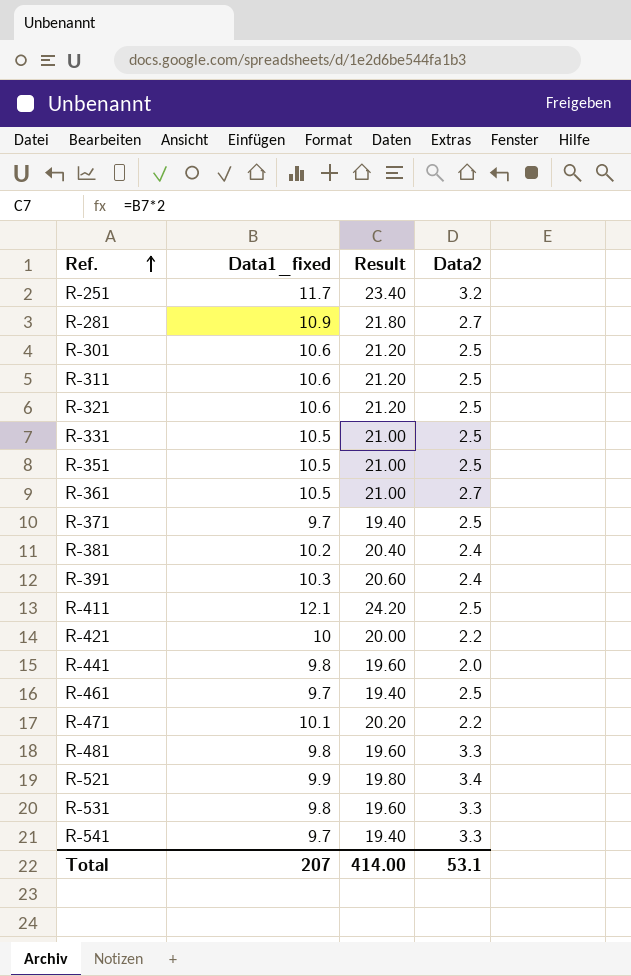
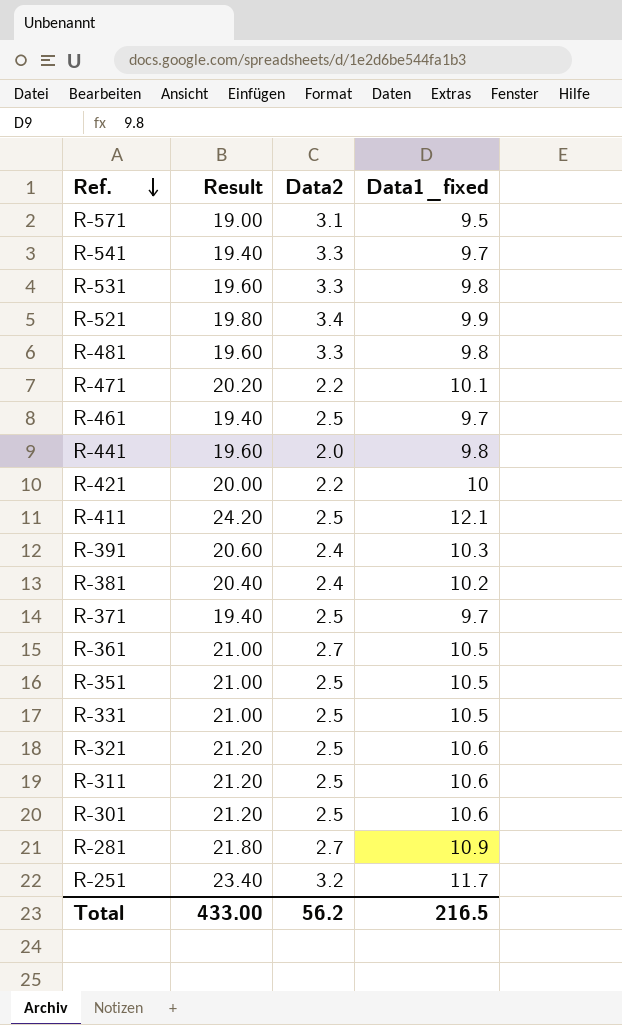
row order: Ref. ascending -> Ref. descending
column Data1_fixed | position: 2 -> 4
row R-571: none -> 19.00 | 3.1 | 9.5
Total | Result: 414.00 -> 433.00
Total | Data2: 53.1 -> 56.2
Total | Data1_fixed: 207 -> 216.5

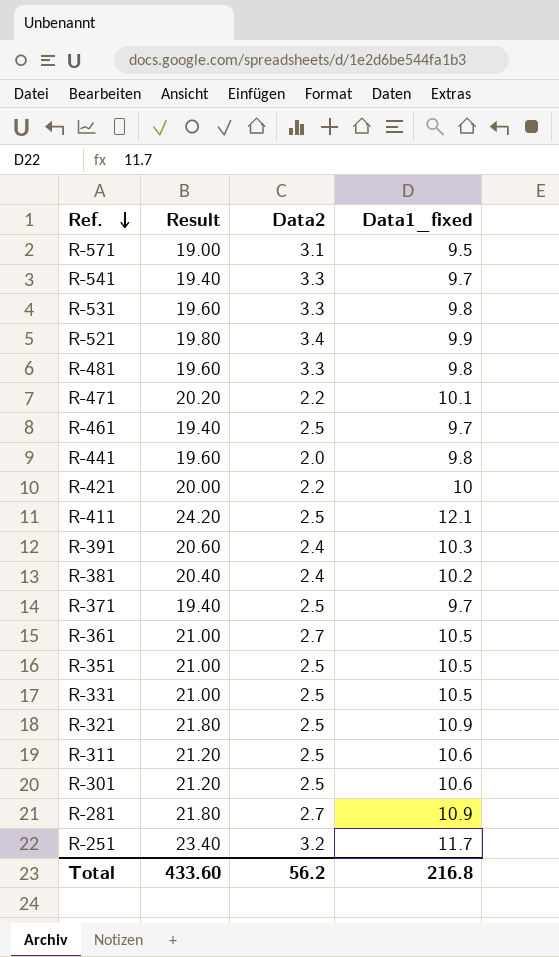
R-321 | Result: 21.20 -> 21.80
R-321 | Data1_fixed: 10.6 -> 10.9
Total | Result: 433.00 -> 433.60
Total | Data1_fixed: 216.5 -> 216.8

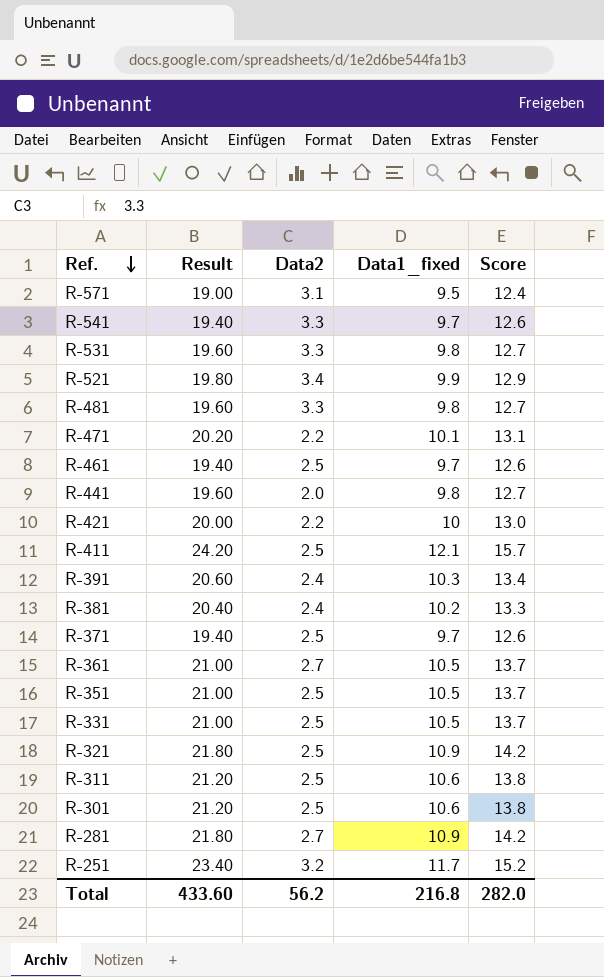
column Score | formula: none -> [Data1_fixed] * 1.3

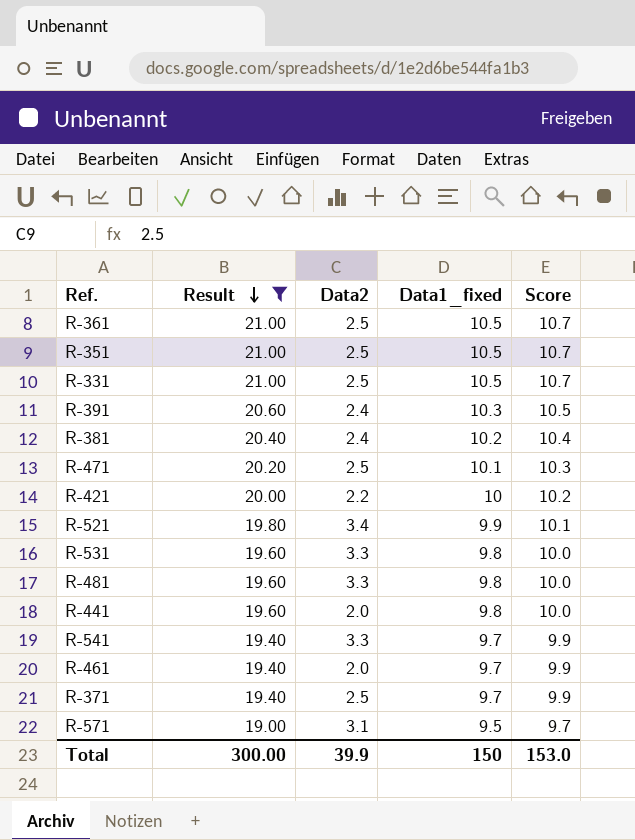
filter: none -> Result <= 21.00
row order: Ref. descending -> Result descending
column Score | formula: [Data1_fixed] * 1.3 -> [Data1_fixed] * 1.02
R-361 | Data2: 2.7 -> 2.5
R-471 | Data2: 2.2 -> 2.5
R-461 | Data2: 2.5 -> 2.0
Total | Result: 433.60 -> 300.00
Total | Data2: 56.2 -> 39.9
Total | Data1_fixed: 216.8 -> 150
Total | Score: 282.0 -> 153.0

